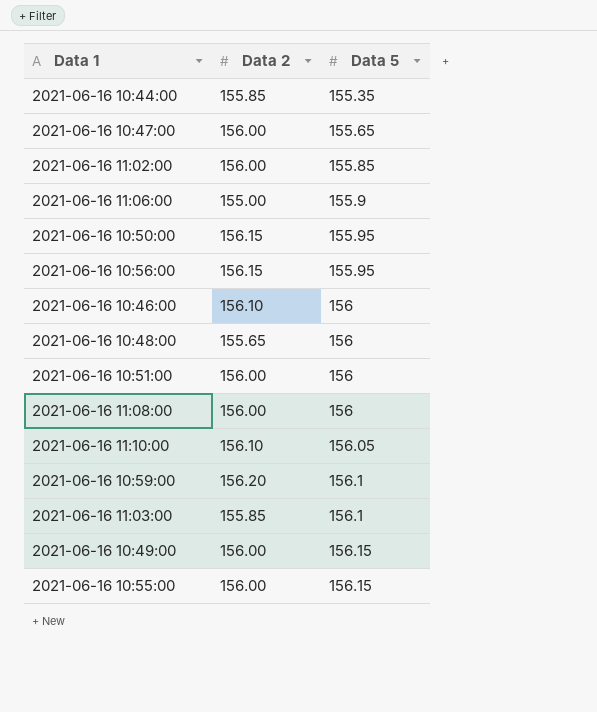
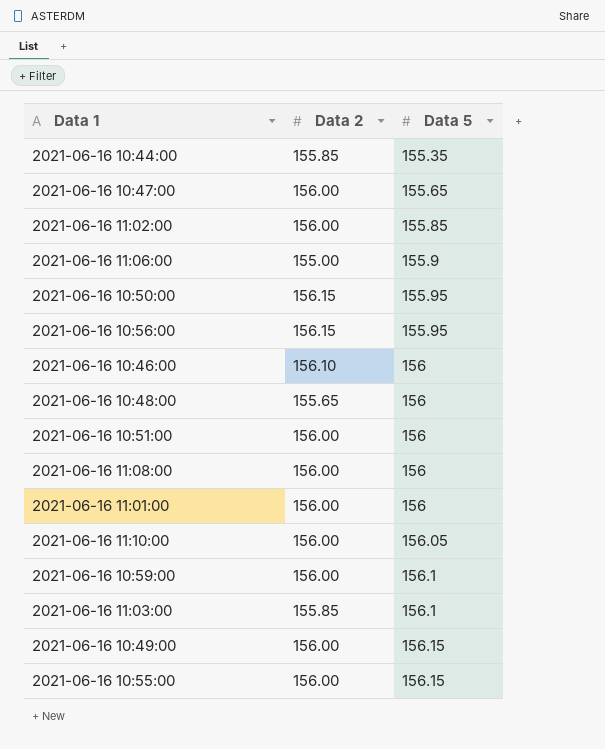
row 2021-06-16 11:01:00: none -> 156.00 | 156
2021-06-16 11:10:00 | Data 2: 156.10 -> 156.00
2021-06-16 10:59:00 | Data 2: 156.20 -> 156.00

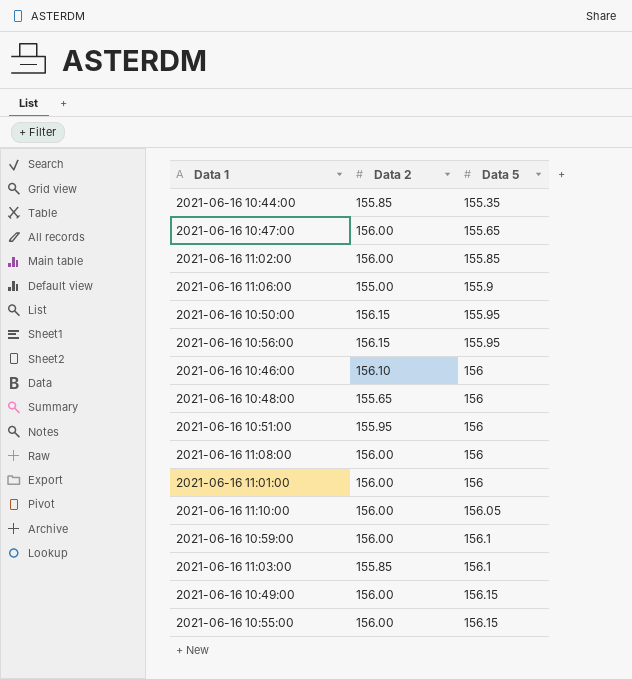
2021-06-16 10:51:00 | Data 2: 156.00 -> 155.95

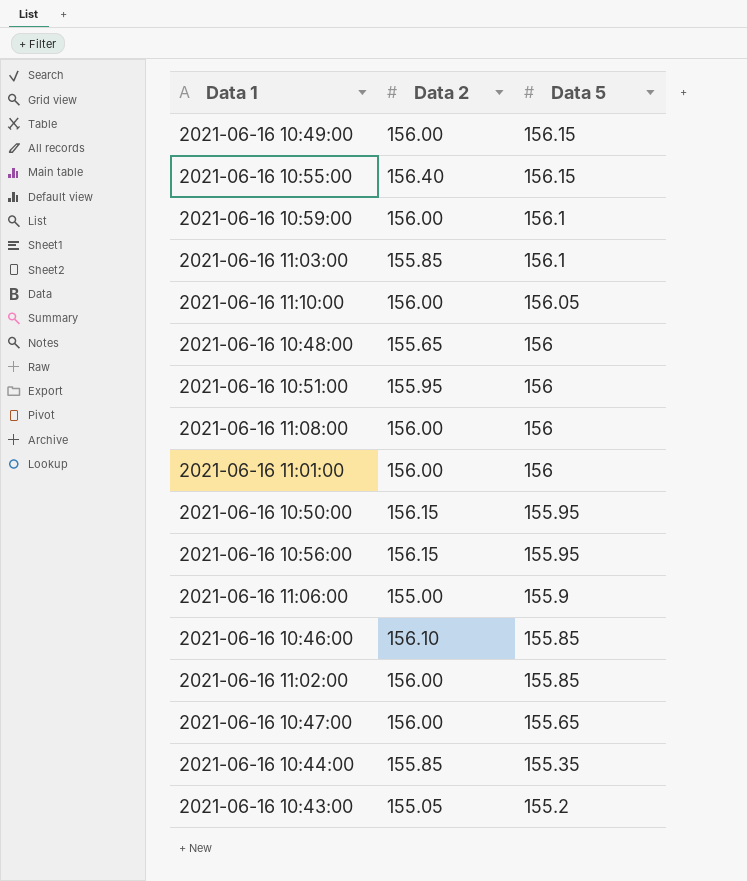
row order: Data 5 ascending -> Data 5 descending
2021-06-16 10:55:00 | Data 2: 156.00 -> 156.40
2021-06-16 10:46:00 | Data 5: 156 -> 155.85
row 2021-06-16 10:43:00: none -> 155.05 | 155.2

